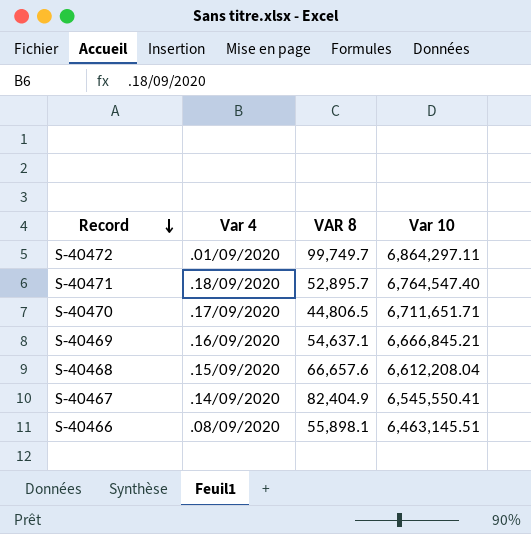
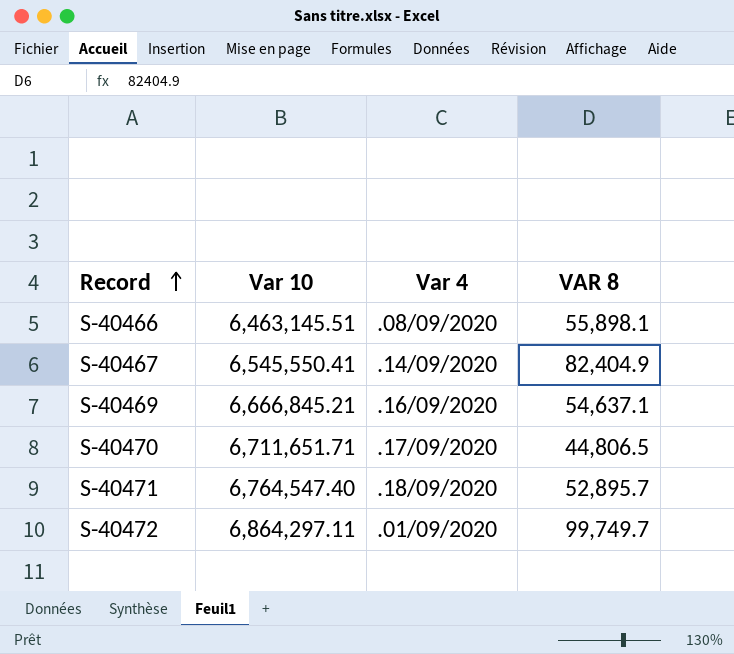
row order: Record descending -> Record ascending
column Var 10 | position: 4 -> 2
row S-40468: .15/09/2020 | 66,657.6 | 6,612,208.04 -> none

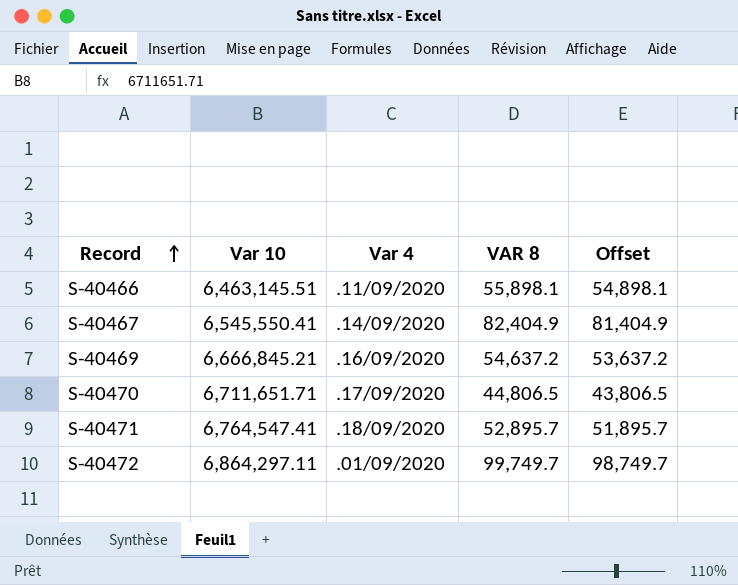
column Offset | formula: none -> [VAR 8] - 1000
S-40466 | Var 4: .08/09/2020 -> .11/09/2020
S-40469 | VAR 8: 54,637.1 -> 54,637.2
S-40471 | Var 10: 6,764,547.40 -> 6,764,547.41

